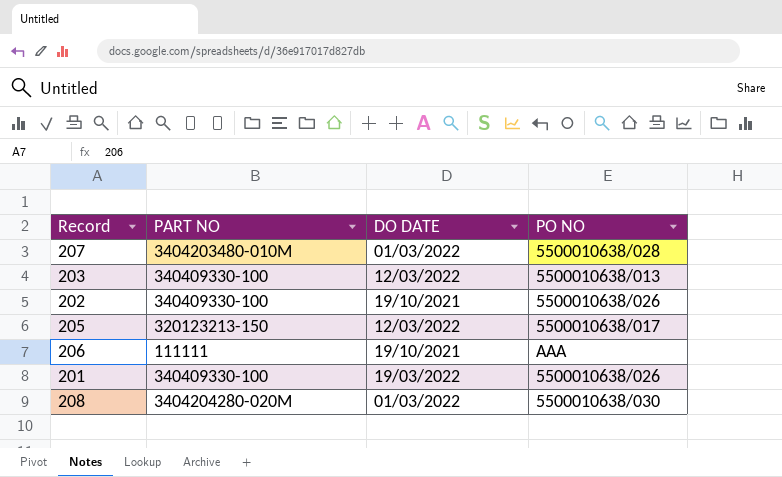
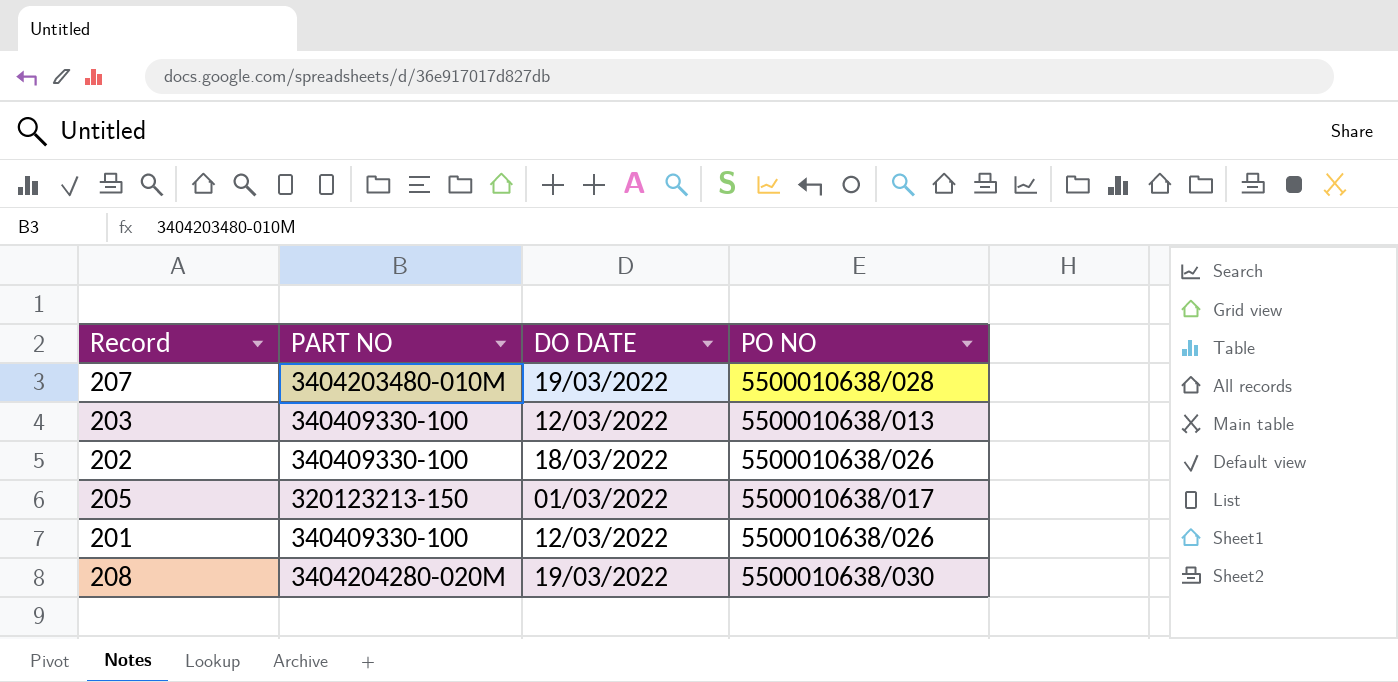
row 206: 111111 | 19/10/2021 | AAA -> none
207 | DO DATE: 01/03/2022 -> 19/03/2022
202 | DO DATE: 19/10/2021 -> 18/03/2022
205 | DO DATE: 12/03/2022 -> 01/03/2022
201 | DO DATE: 19/03/2022 -> 12/03/2022
208 | DO DATE: 01/03/2022 -> 19/03/2022

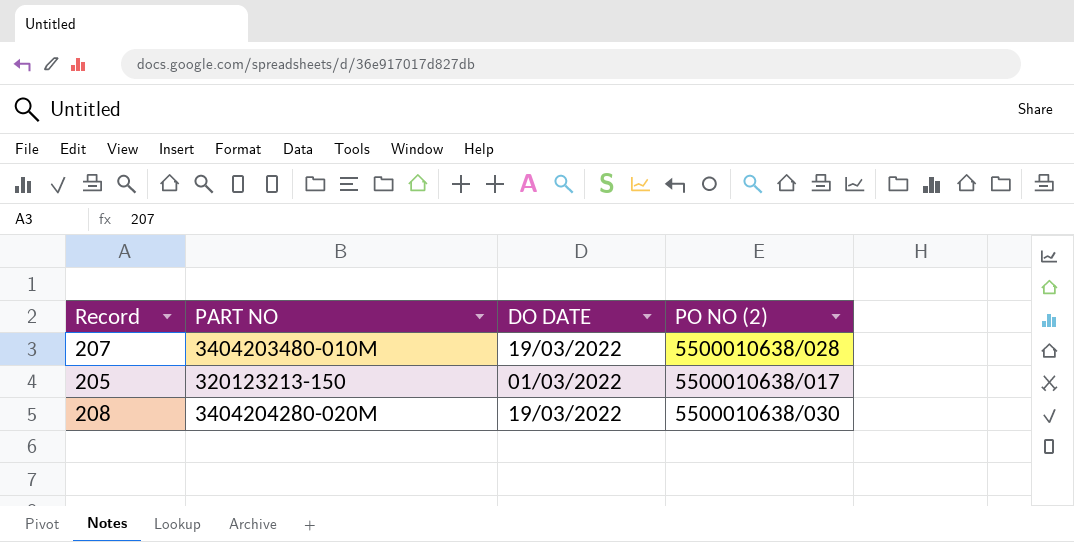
column name: PO NO -> PO NO (2)
row 203: 340409330-100 | 12/03/2022 | 5500010638/013 -> none
row 202: 340409330-100 | 18/03/2022 | 5500010638/026 -> none
row 201: 340409330-100 | 12/03/2022 | 5500010638/026 -> none

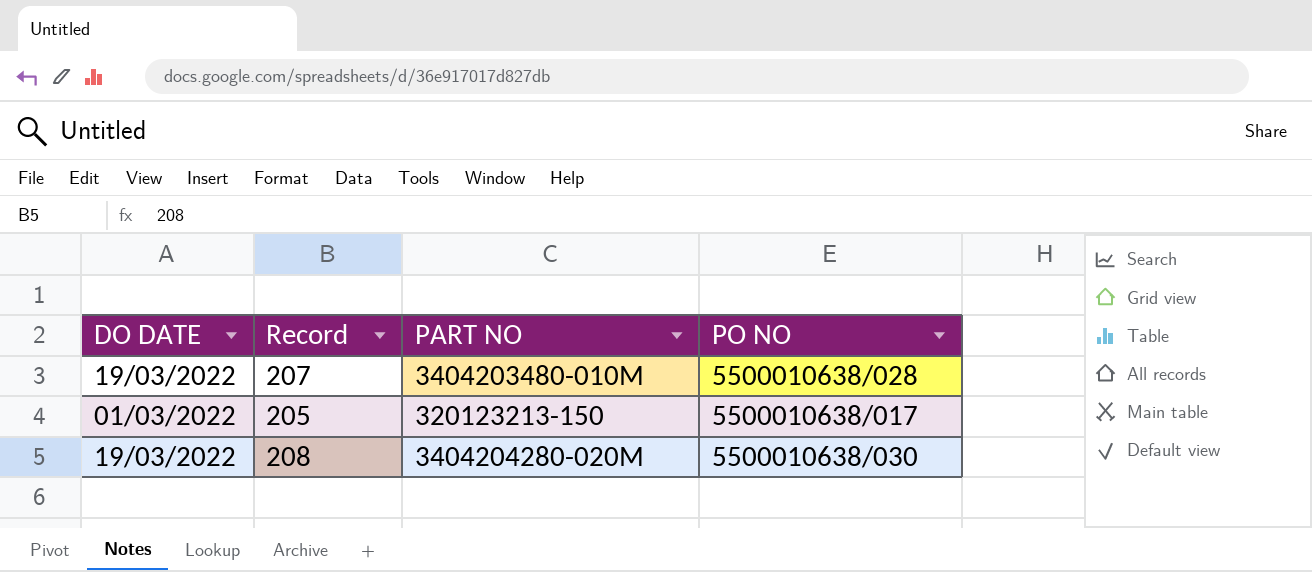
column DO DATE | position: 3 -> 1
column name: PO NO (2) -> PO NO

